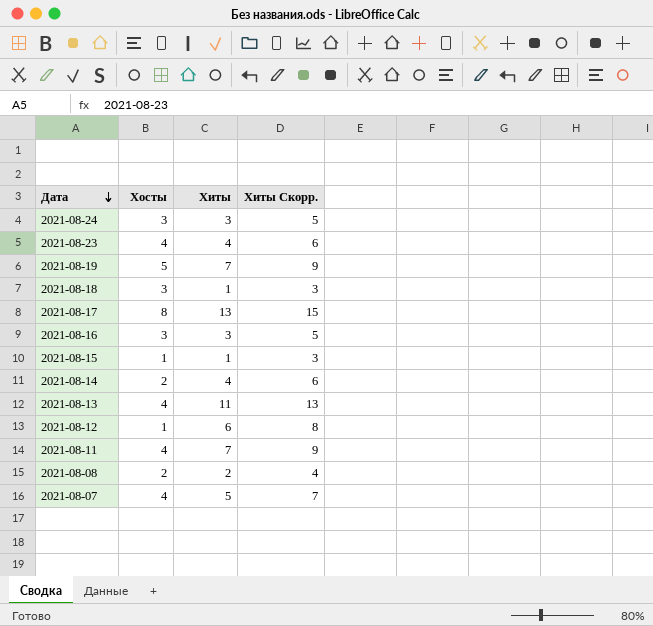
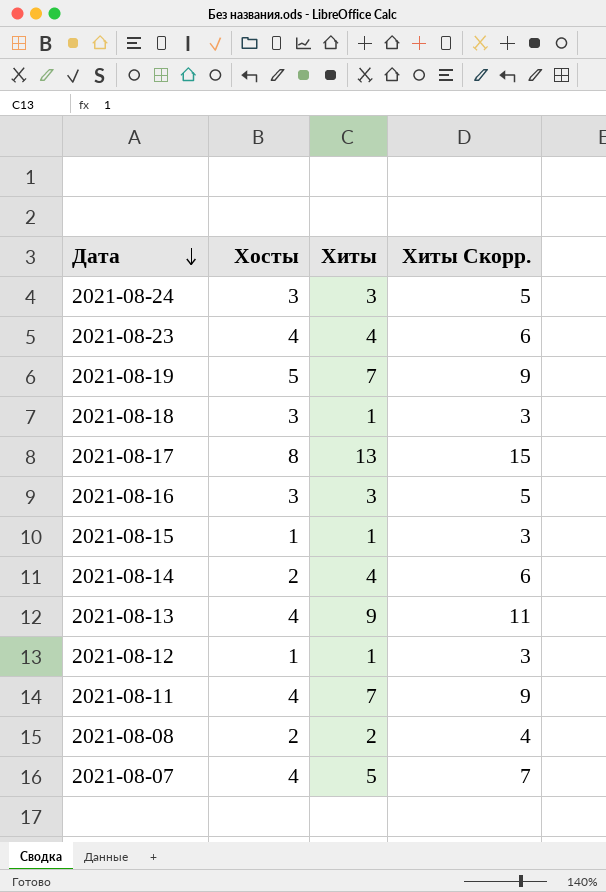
2021-08-13 | Хиты: 11 -> 9
2021-08-13 | Хиты Скорр.: 13 -> 11
2021-08-12 | Хиты: 6 -> 1
2021-08-12 | Хиты Скорр.: 8 -> 3

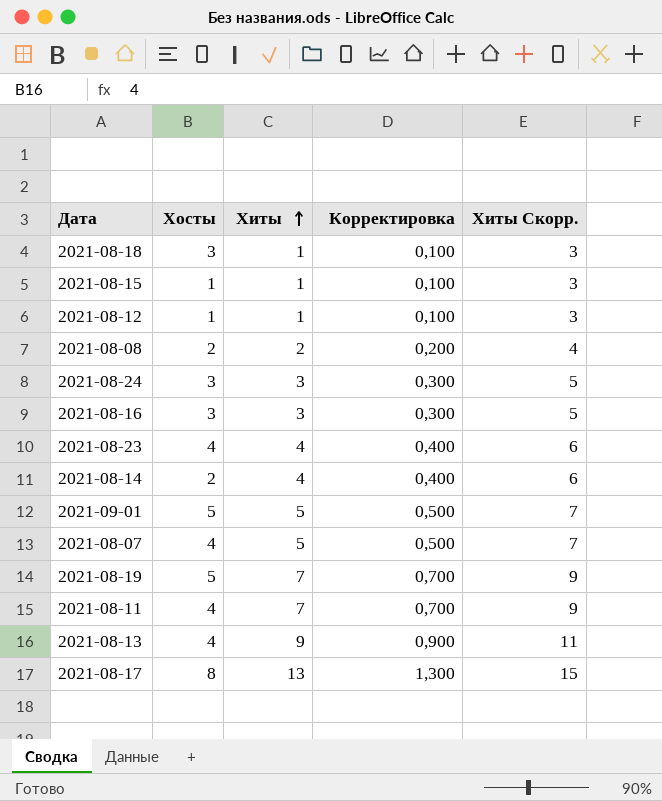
row order: Дата descending -> Хиты ascending
column Корректировка | formula: none -> [Хиты] * 0,1
row 2021-09-01: none -> 5 | 5 | 0,500 | 7

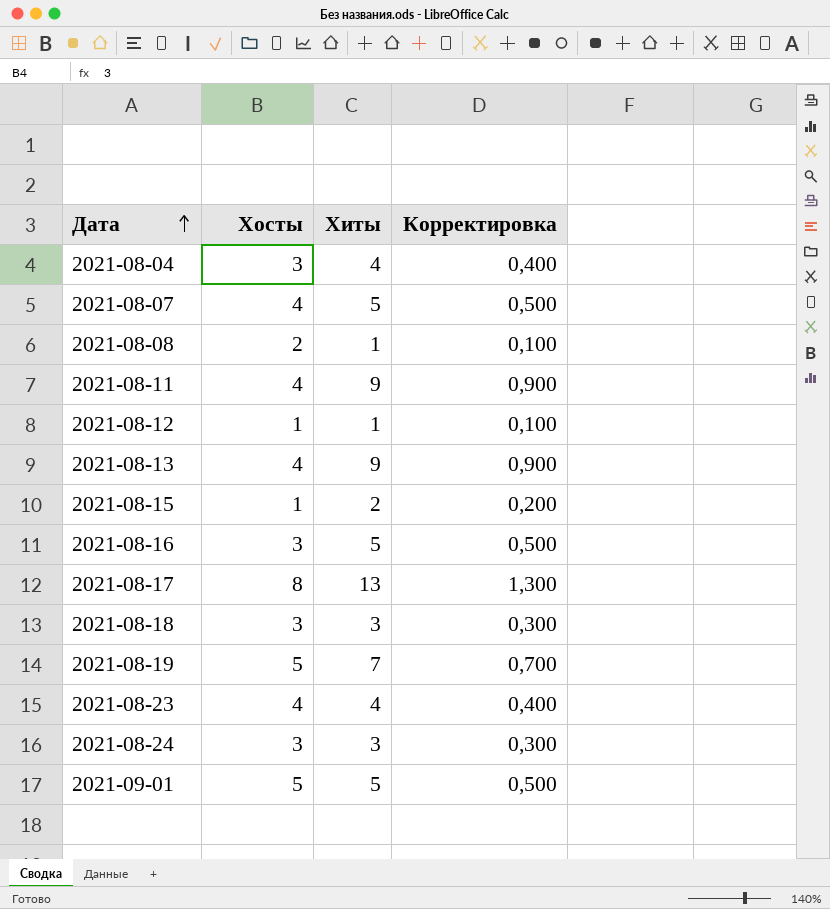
row order: Хиты ascending -> Дата ascending
column Хиты Скорр. | formula: [Хиты] + 2 -> none
row 2021-08-14: 2 | 4 | 0,400 | 6 -> none
row 2021-08-04: none -> 3 | 4 | 0,400
2021-08-08 | Хиты: 2 -> 1
2021-08-08 | Корректировка: 0,200 -> 0,100
2021-08-11 | Хиты: 7 -> 9
2021-08-11 | Корректировка: 0,700 -> 0,900
2021-08-15 | Хиты: 1 -> 2
2021-08-15 | Корректировка: 0,100 -> 0,200
2021-08-16 | Хиты: 3 -> 5
2021-08-16 | Корректировка: 0,300 -> 0,500
2021-08-18 | Хиты: 1 -> 3
2021-08-18 | Корректировка: 0,100 -> 0,300

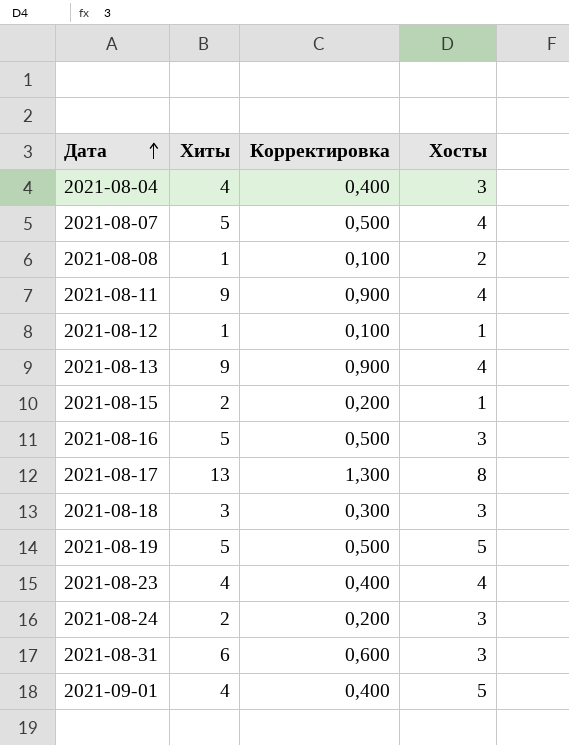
column Хосты | position: 2 -> 4
2021-08-19 | Хиты: 7 -> 5
2021-08-19 | Корректировка: 0,700 -> 0,500
2021-08-24 | Хиты: 3 -> 2
2021-08-24 | Корректировка: 0,300 -> 0,200
row 2021-08-31: none -> 6 | 0,600 | 3
2021-09-01 | Хиты: 5 -> 4
2021-09-01 | Корректировка: 0,500 -> 0,400

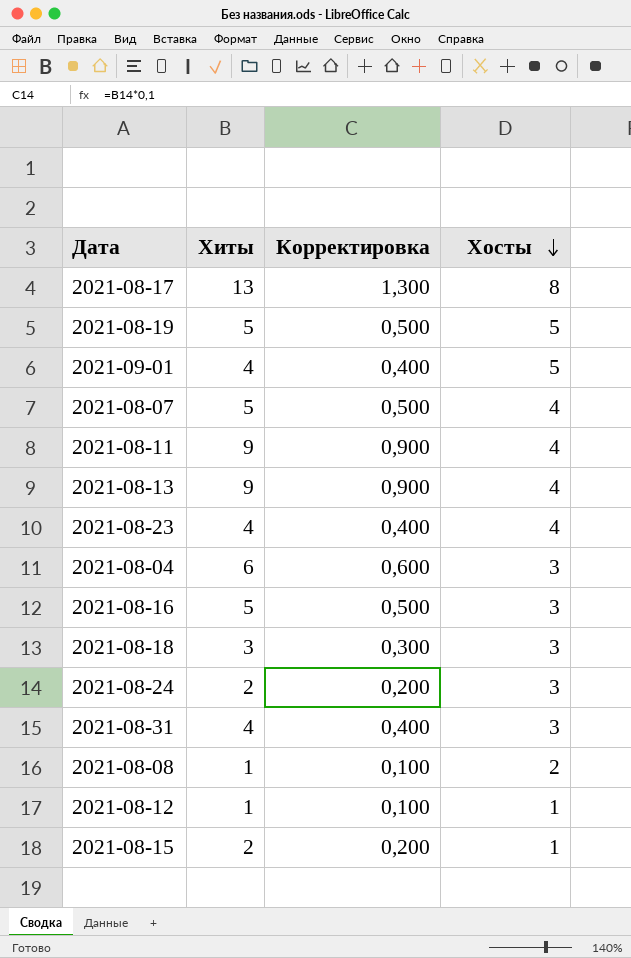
row order: Дата ascending -> Хосты descending
2021-08-04 | Хиты: 4 -> 6
2021-08-04 | Корректировка: 0,400 -> 0,600
2021-08-31 | Хиты: 6 -> 4
2021-08-31 | Корректировка: 0,600 -> 0,400

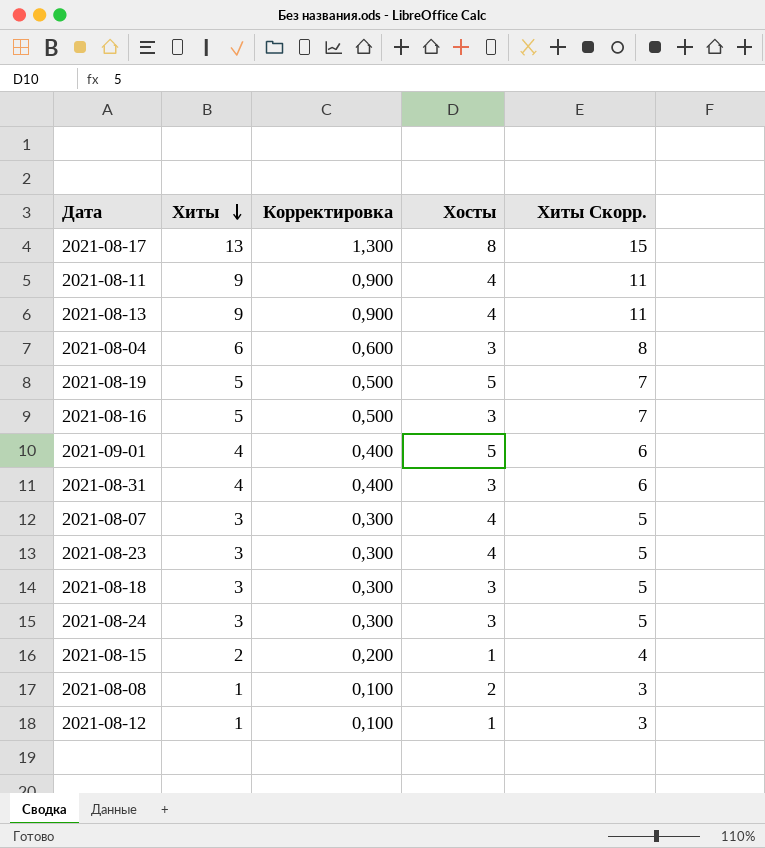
row order: Хосты descending -> Хиты descending
column Хиты Скорр. | formula: none -> [Хиты] + 2
2021-08-07 | Хиты: 5 -> 3
2021-08-07 | Корректировка: 0,500 -> 0,300
2021-08-23 | Хиты: 4 -> 3
2021-08-23 | Корректировка: 0,400 -> 0,300
2021-08-24 | Хиты: 2 -> 3
2021-08-24 | Корректировка: 0,200 -> 0,300

